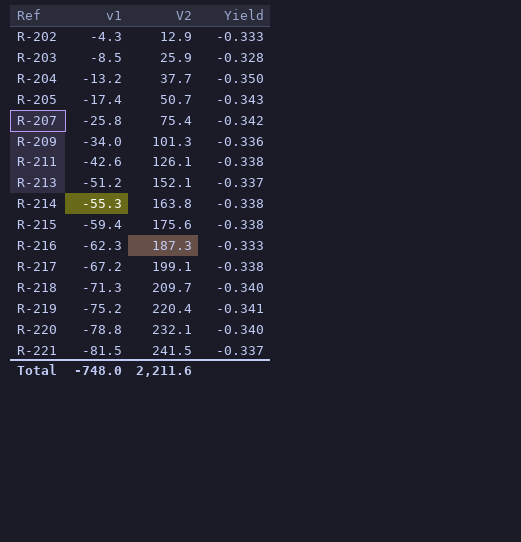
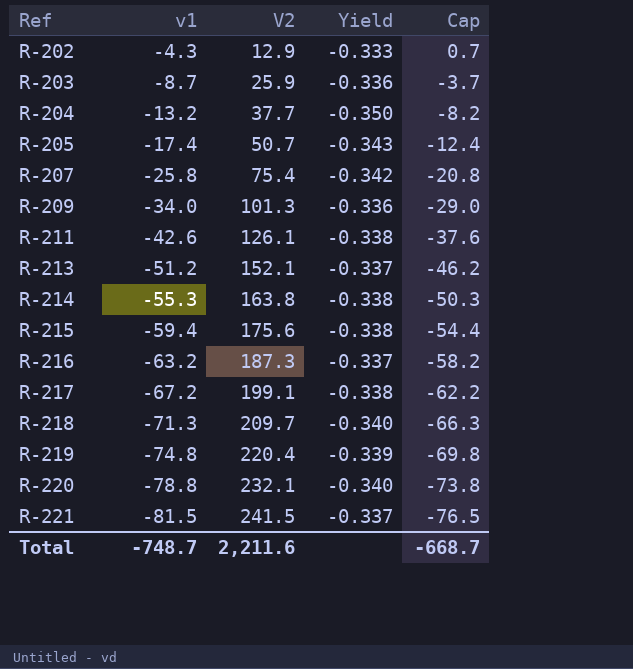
column Cap | formula: none -> [v1] + 5
R-203 | v1: -8.5 -> -8.7
R-203 | Yield: -0.328 -> -0.336
R-216 | v1: -62.3 -> -63.2
R-216 | Yield: -0.333 -> -0.337
R-219 | v1: -75.2 -> -74.8
R-219 | Yield: -0.341 -> -0.339
Total | v1: -748.0 -> -748.7

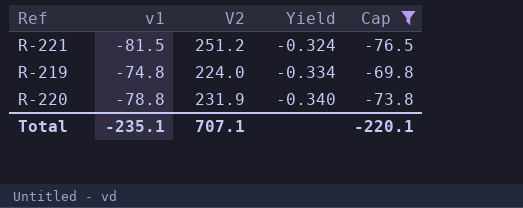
filter: none -> Cap <= -69.8
row order: Ref ascending -> Yield descending
R-221 | V2: 241.5 -> 251.2
R-221 | Yield: -0.337 -> -0.324
R-219 | V2: 220.4 -> 224.0
R-219 | Yield: -0.339 -> -0.334
R-220 | V2: 232.1 -> 231.9
Total | v1: -748.7 -> -235.1
Total | V2: 2,211.6 -> 707.1
Total | Cap: -668.7 -> -220.1

